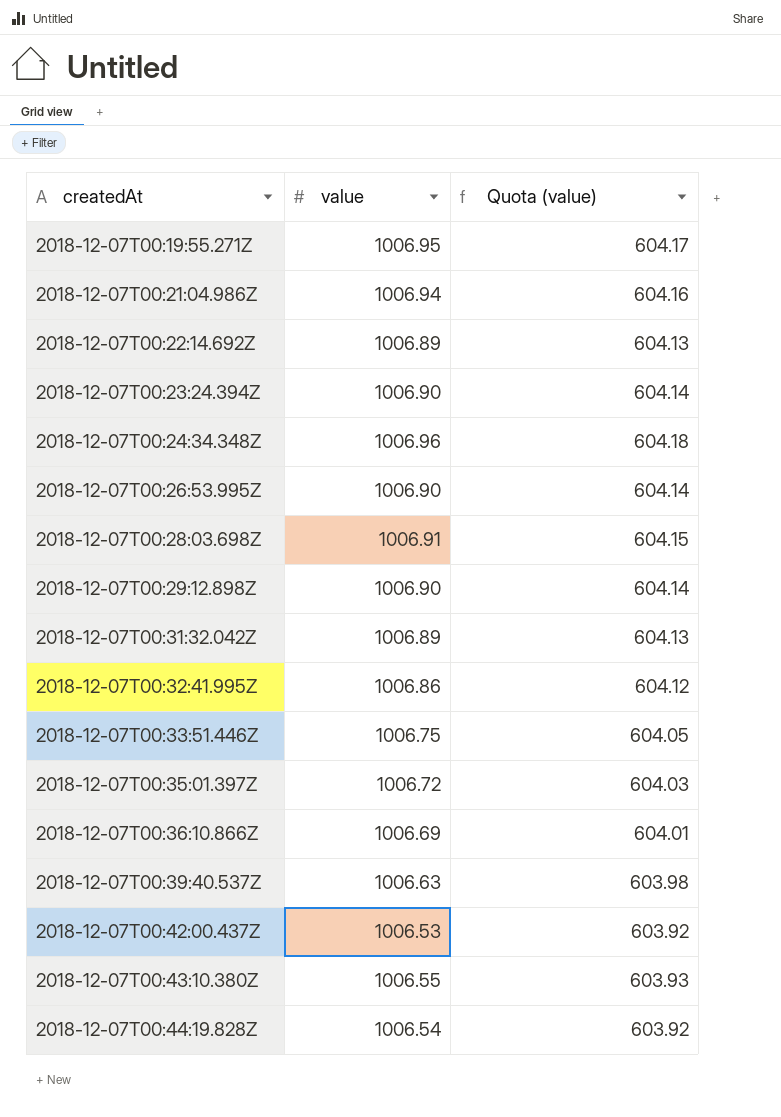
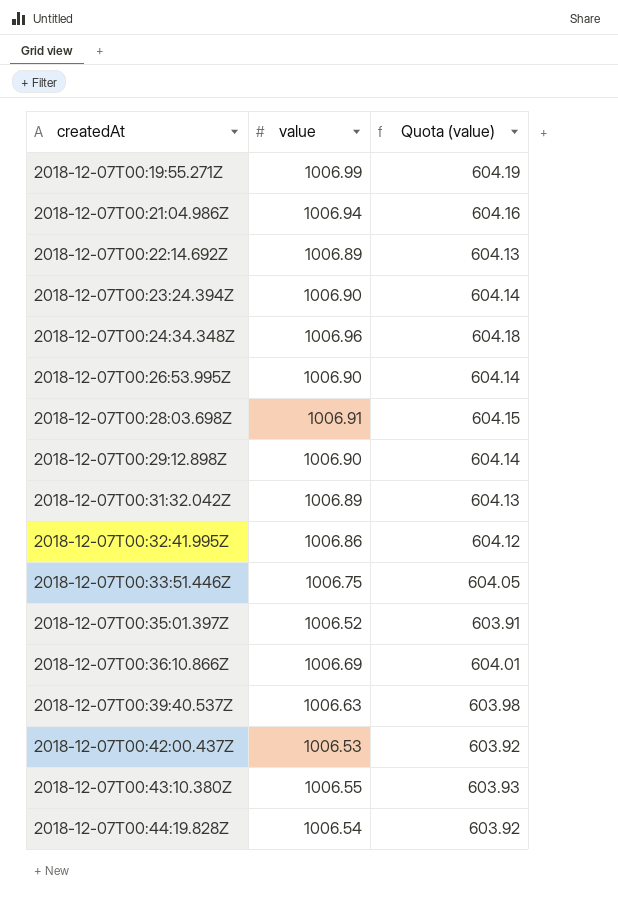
2018-12-07T00:19:55.271Z | value: 1006.95 -> 1006.99
2018-12-07T00:19:55.271Z | Quota (value): 604.17 -> 604.19
2018-12-07T00:35:01.397Z | value: 1006.72 -> 1006.52
2018-12-07T00:35:01.397Z | Quota (value): 604.03 -> 603.91

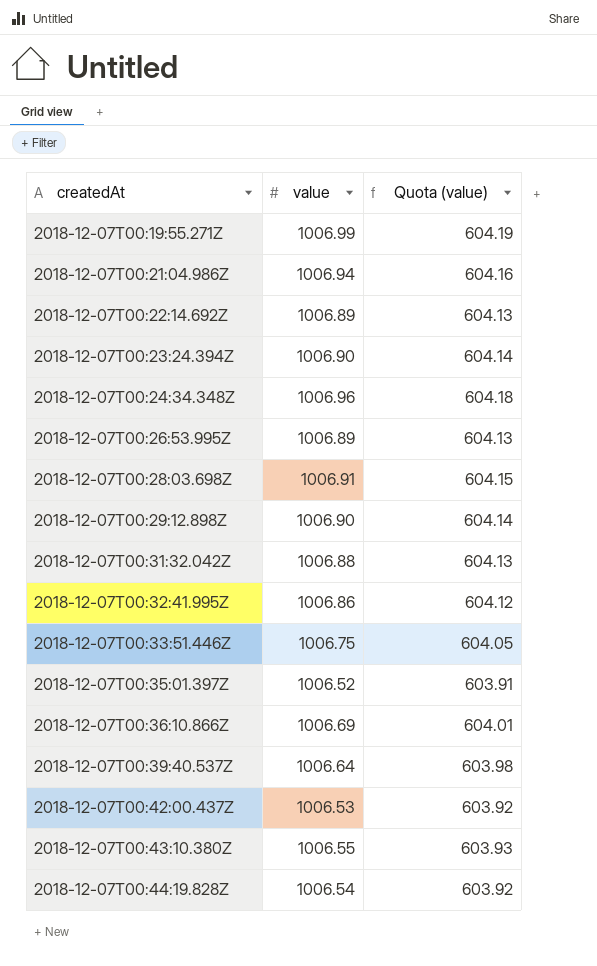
2018-12-07T00:26:53.995Z | value: 1006.90 -> 1006.89
2018-12-07T00:26:53.995Z | Quota (value): 604.14 -> 604.13
2018-12-07T00:31:32.042Z | value: 1006.89 -> 1006.88
2018-12-07T00:39:40.537Z | value: 1006.63 -> 1006.64

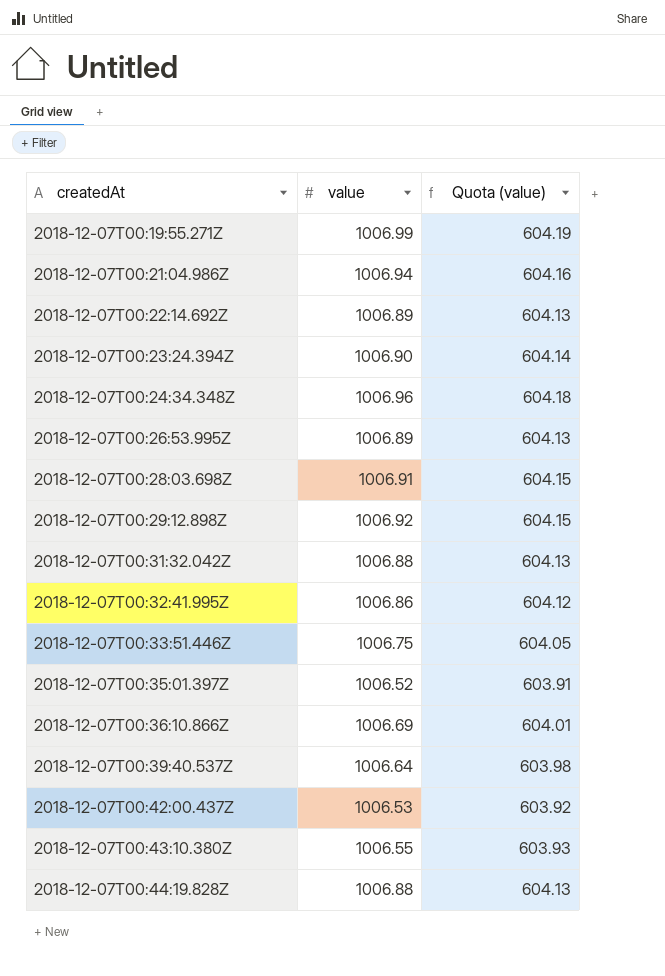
2018-12-07T00:29:12.898Z | value: 1006.90 -> 1006.92
2018-12-07T00:29:12.898Z | Quota (value): 604.14 -> 604.15
2018-12-07T00:44:19.828Z | value: 1006.54 -> 1006.88
2018-12-07T00:44:19.828Z | Quota (value): 603.92 -> 604.13

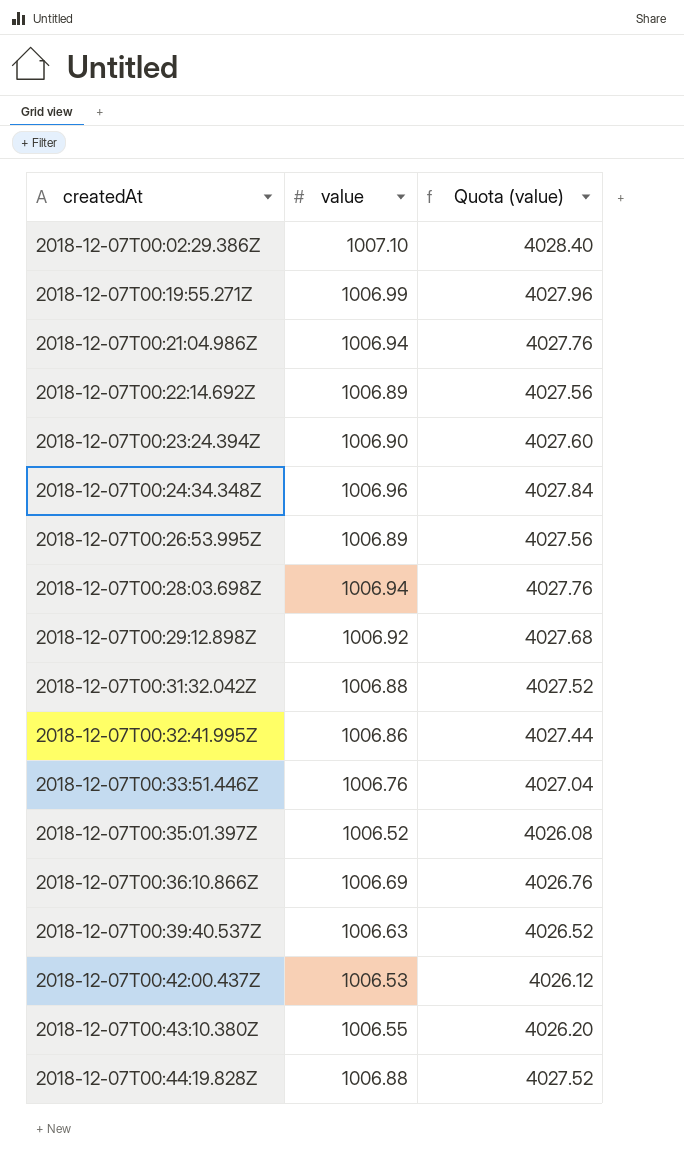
column Quota (value) | formula: [value] * 0.6 -> [value] * 4
row 2018-12-07T00:02:29.386Z: none -> 1007.10 | 4028.40
2018-12-07T00:28:03.698Z | value: 1006.91 -> 1006.94
2018-12-07T00:33:51.446Z | value: 1006.75 -> 1006.76
2018-12-07T00:39:40.537Z | value: 1006.64 -> 1006.63

